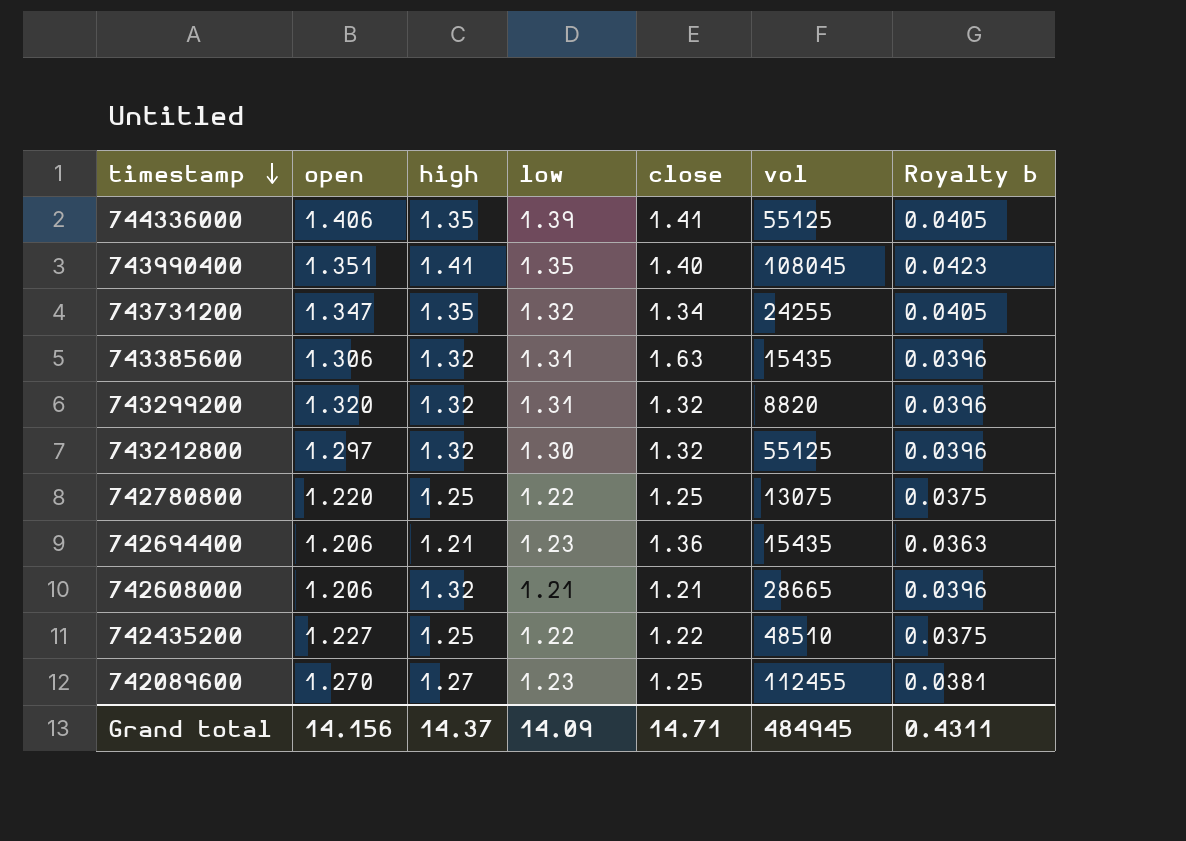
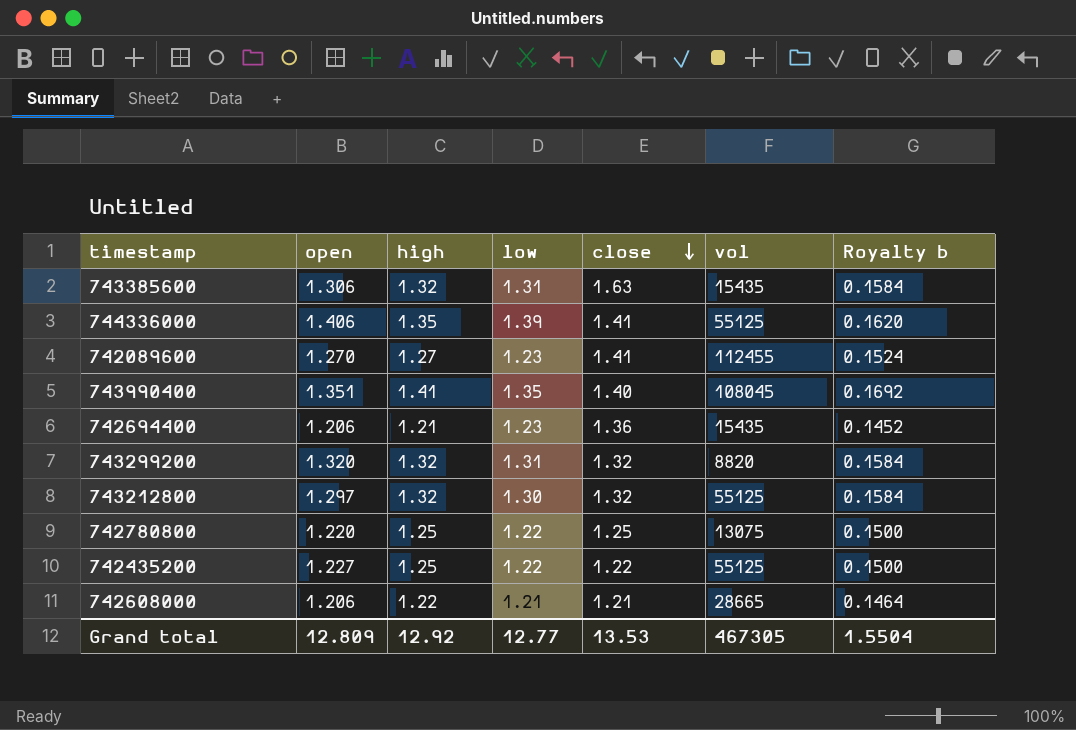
row order: timestamp descending -> close descending
column Royalty b | formula: [high] * 0.03 -> [high] * 0.12
row 743731200: 1.347 | 1.35 | 1.32 | 1.34 | 24255 | 0.0405 -> none
742089600 | close: 1.25 -> 1.41
742435200 | vol: 48510 -> 55125
742608000 | high: 1.32 -> 1.22
Grand total | open: 14.156 -> 12.809
Grand total | high: 14.37 -> 12.92
Grand total | low: 14.09 -> 12.77
Grand total | close: 14.71 -> 13.53
Grand total | vol: 484945 -> 467305
Grand total | Royalty b: 0.4311 -> 1.5504

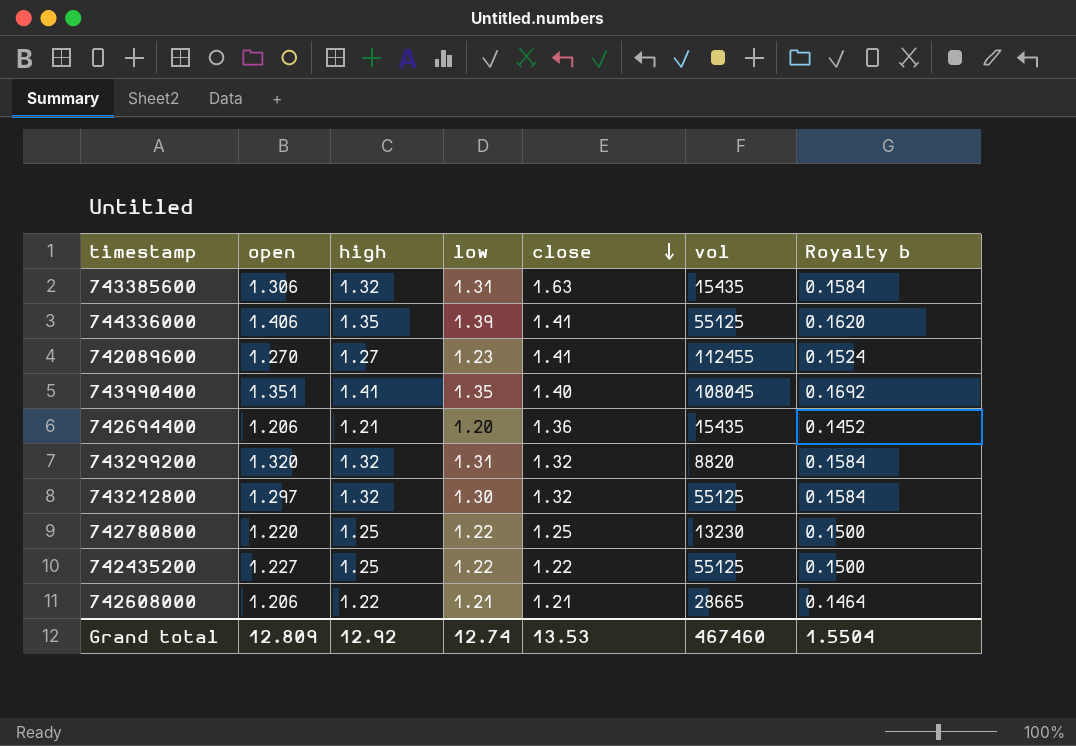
742694400 | low: 1.23 -> 1.20
742780800 | vol: 13075 -> 13230
Grand total | low: 12.77 -> 12.74
Grand total | vol: 467305 -> 467460

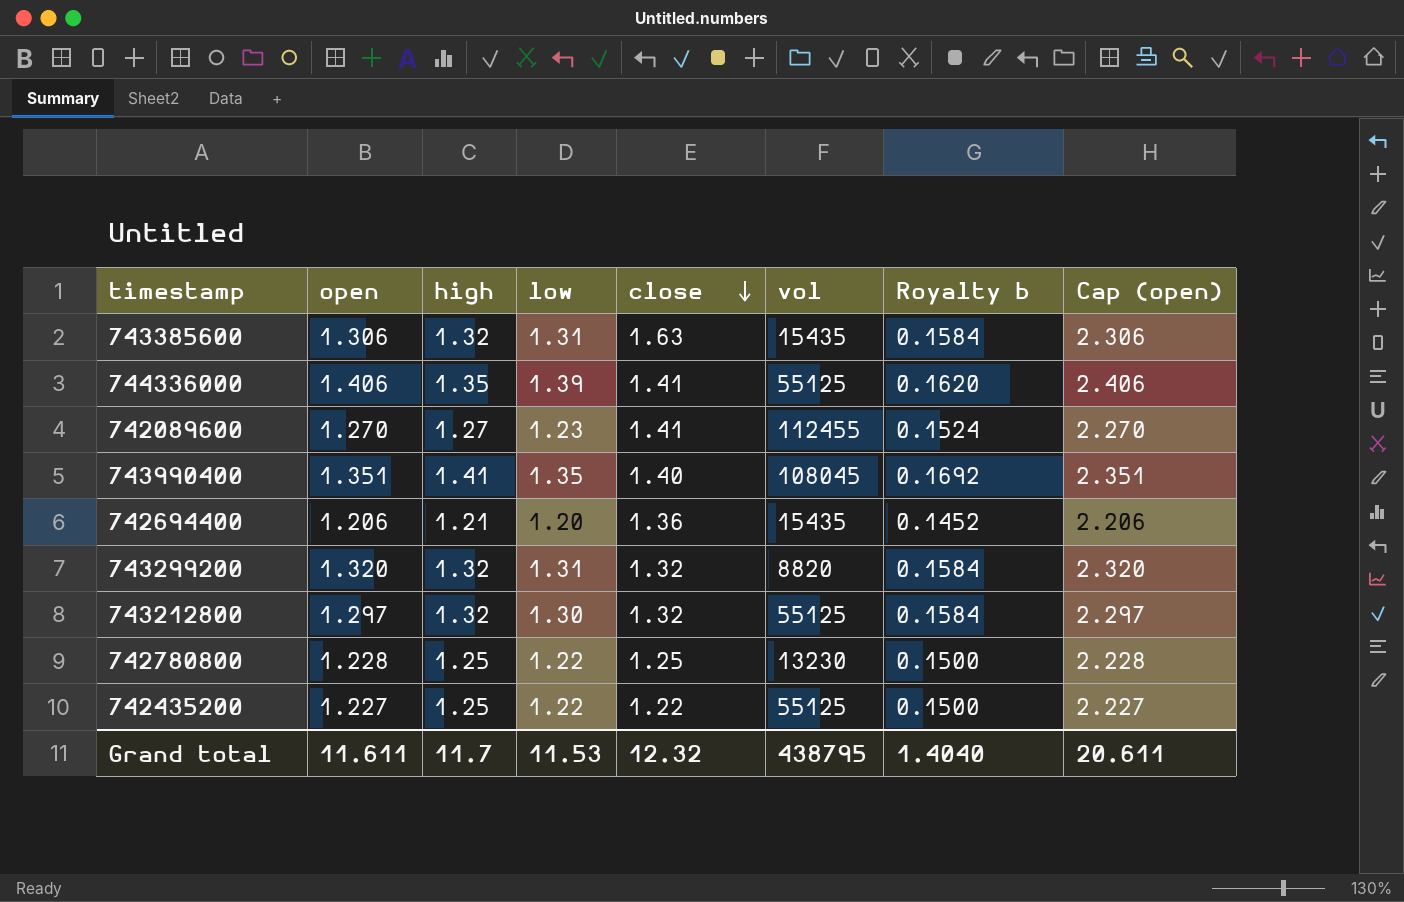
column Cap (open) | formula: none -> [open] + 1
row 742608000: 1.206 | 1.22 | 1.21 | 1.21 | 28665 | 0.1464 -> none
742780800 | open: 1.220 -> 1.228
Grand total | open: 12.809 -> 11.611
Grand total | high: 12.92 -> 11.7
Grand total | low: 12.74 -> 11.53
Grand total | close: 13.53 -> 12.32
Grand total | vol: 467460 -> 438795
Grand total | Royalty b: 1.5504 -> 1.4040

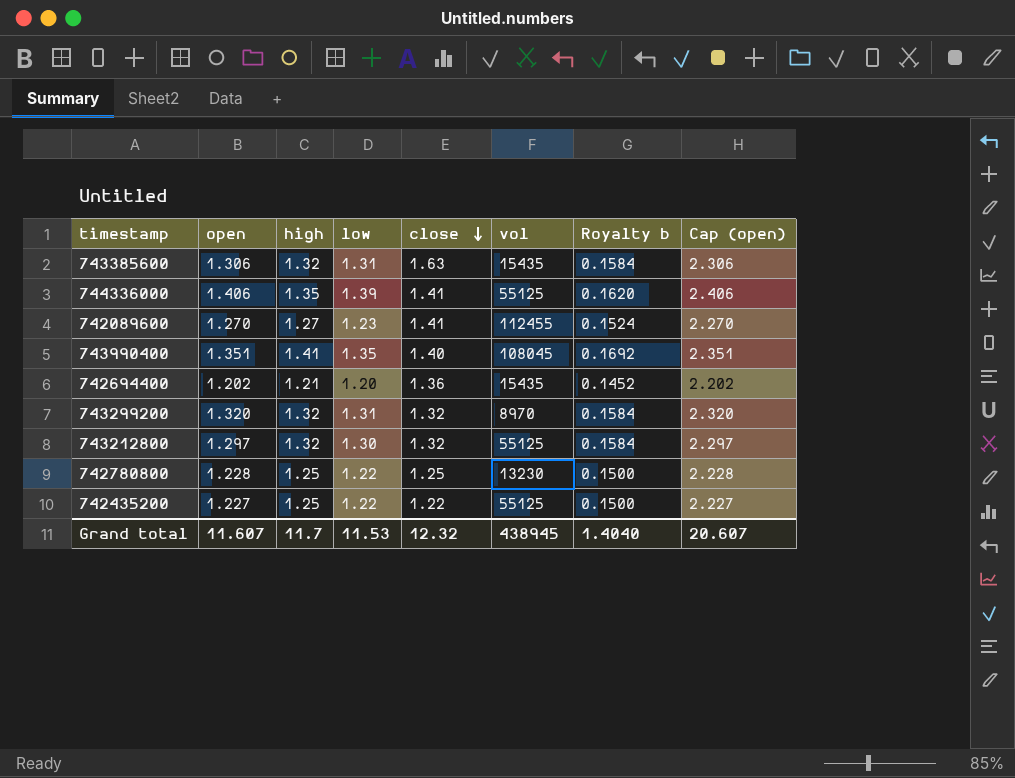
742694400 | open: 1.206 -> 1.202
742694400 | Cap (open): 2.206 -> 2.202
743299200 | vol: 8820 -> 8970
Grand total | open: 11.611 -> 11.607
Grand total | vol: 438795 -> 438945
Grand total | Cap (open): 20.611 -> 20.607

